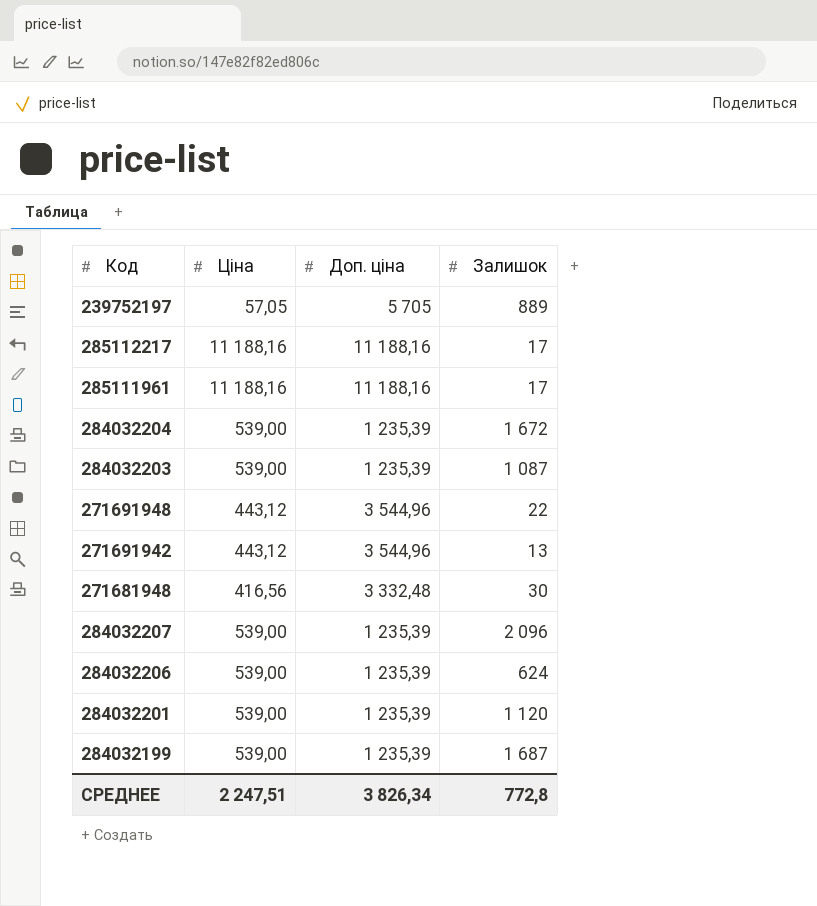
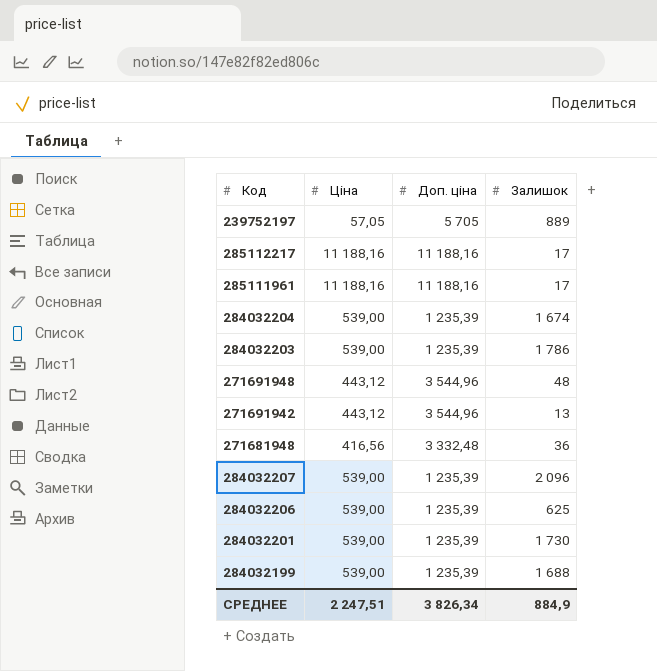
284032204 | Залишок: 1 672 -> 1 674
284032203 | Залишок: 1 087 -> 1 786
271691948 | Залишок: 22 -> 48
271681948 | Залишок: 30 -> 36
284032206 | Залишок: 624 -> 625
284032201 | Залишок: 1 120 -> 1 730
284032199 | Залишок: 1 687 -> 1 688
СРЕДНЕЕ | Залишок: 772,8 -> 884,9

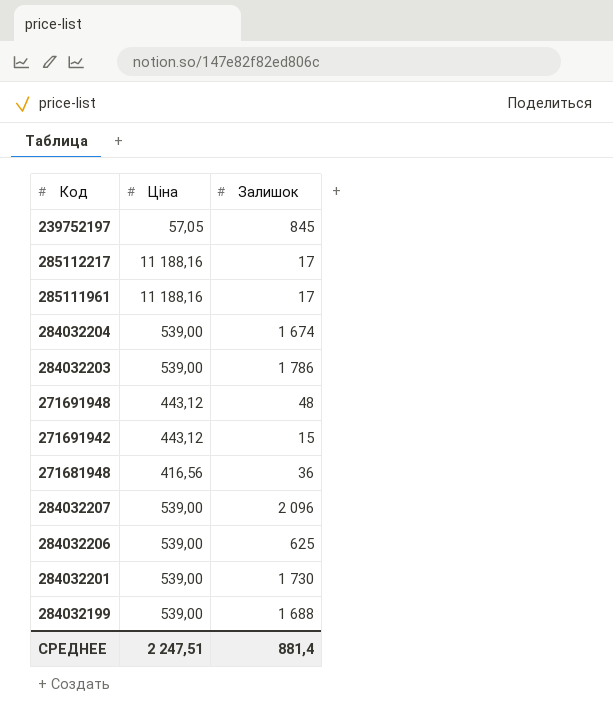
column Доп. ціна | position: 3 -> none
239752197 | Залишок: 889 -> 845
271691942 | Залишок: 13 -> 15
СРЕДНЕЕ | Залишок: 884,9 -> 881,4

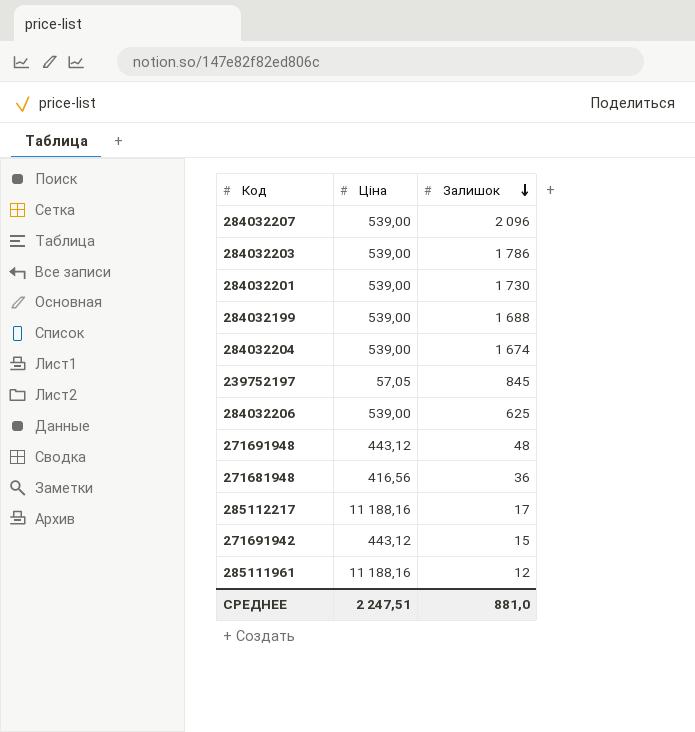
row order: none -> Залишок descending
285111961 | Залишок: 17 -> 12
СРЕДНЕЕ | Залишок: 881,4 -> 881,0

